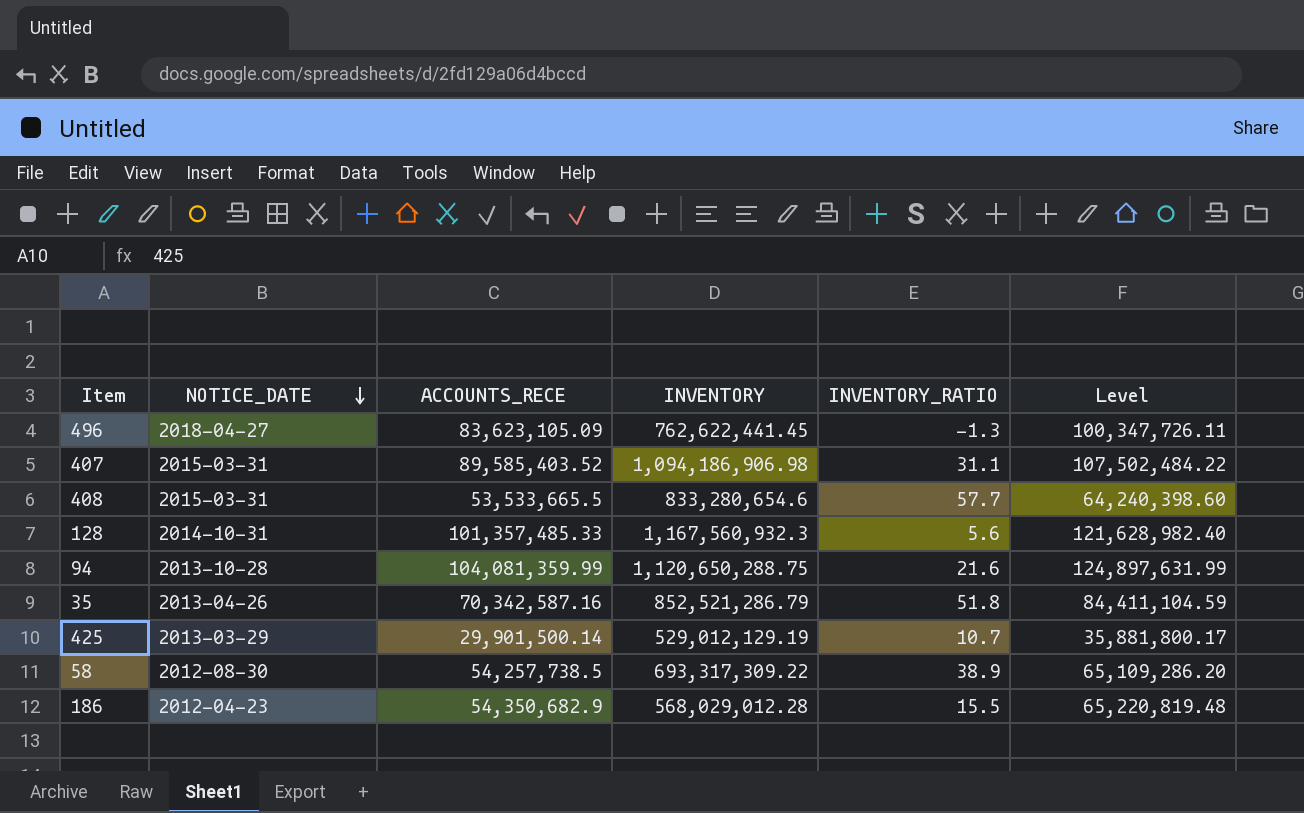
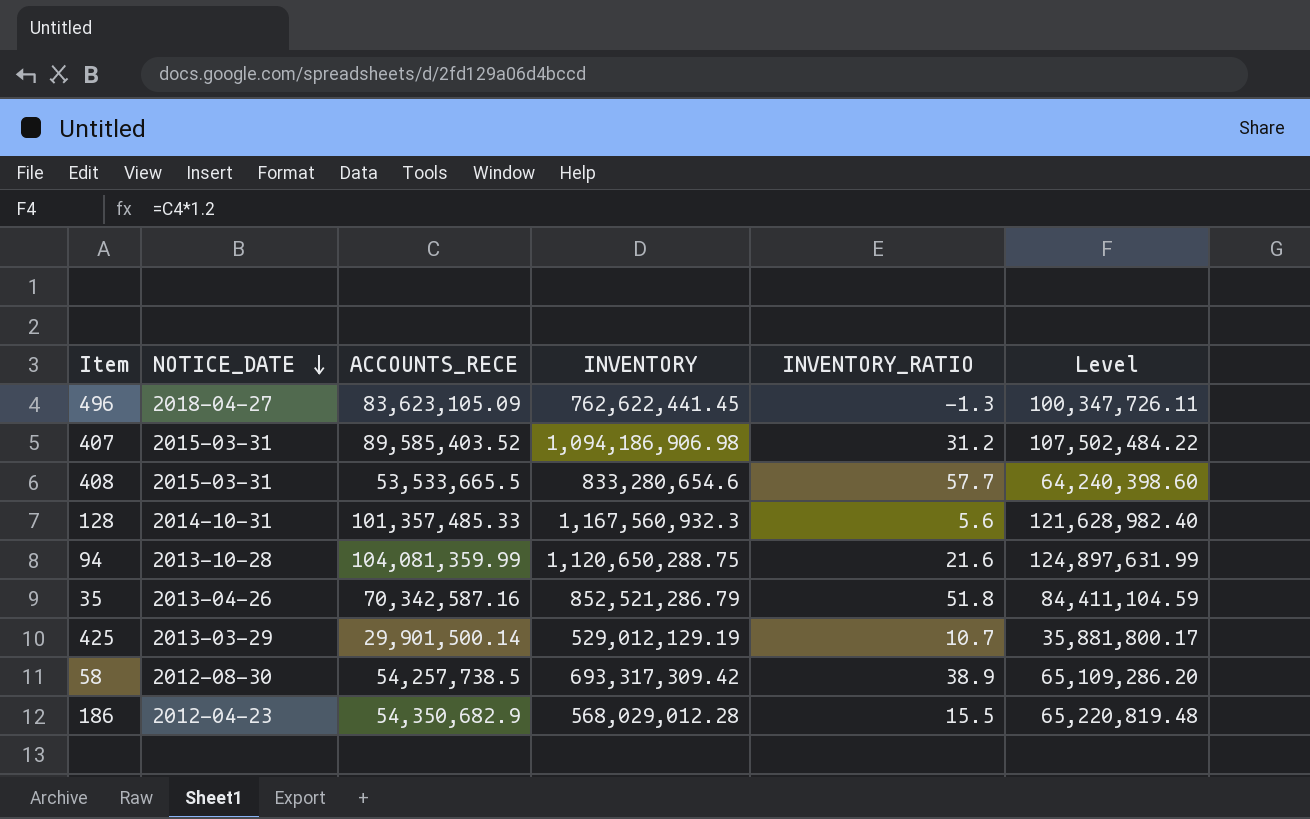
407 | INVENTORY_RATIO: 31.1 -> 31.2
58 | INVENTORY: 693,317,309.22 -> 693,317,309.42

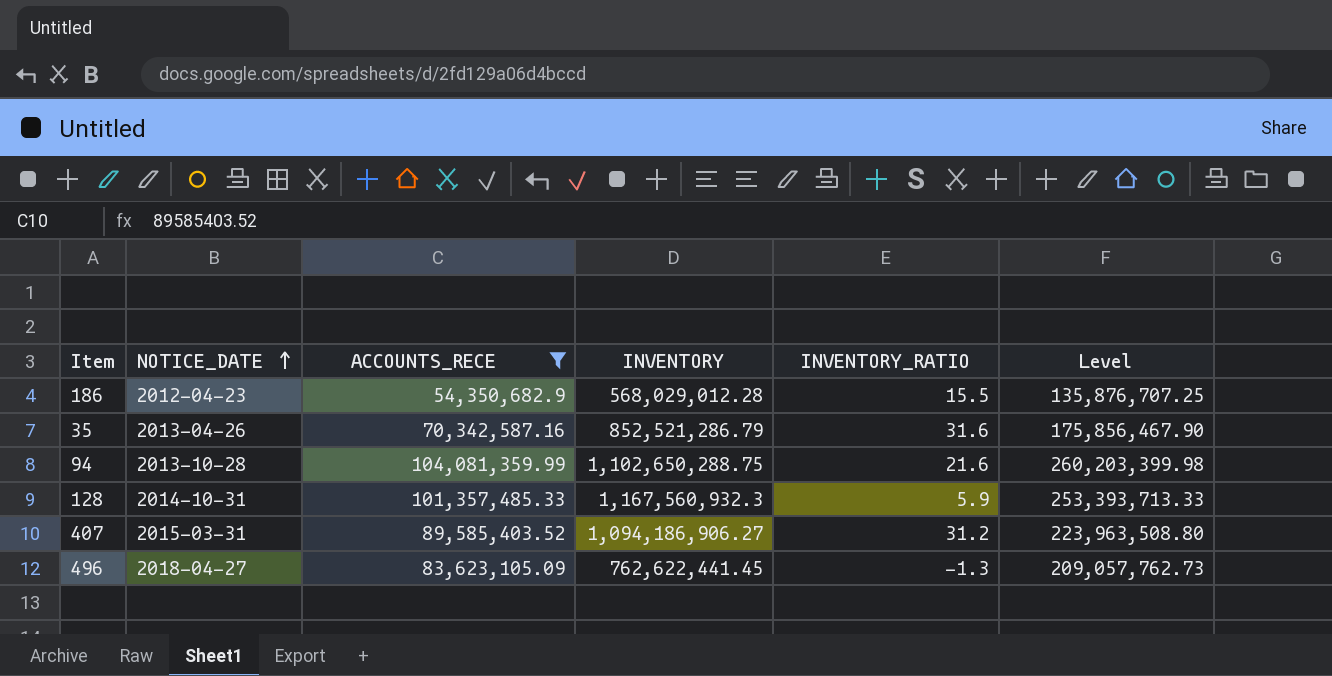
filter: none -> ACCOUNTS_RECE >= 54,350,682.9
row order: NOTICE_DATE descending -> NOTICE_DATE ascending
column Level | formula: [ACCOUNTS_RECE] * 1.2 -> [ACCOUNTS_RECE] * 2.5
35 | INVENTORY_RATIO: 51.8 -> 31.6
94 | INVENTORY: 1,120,650,288.75 -> 1,102,650,288.75
128 | INVENTORY_RATIO: 5.6 -> 5.9
407 | INVENTORY: 1,094,186,906.98 -> 1,094,186,906.27

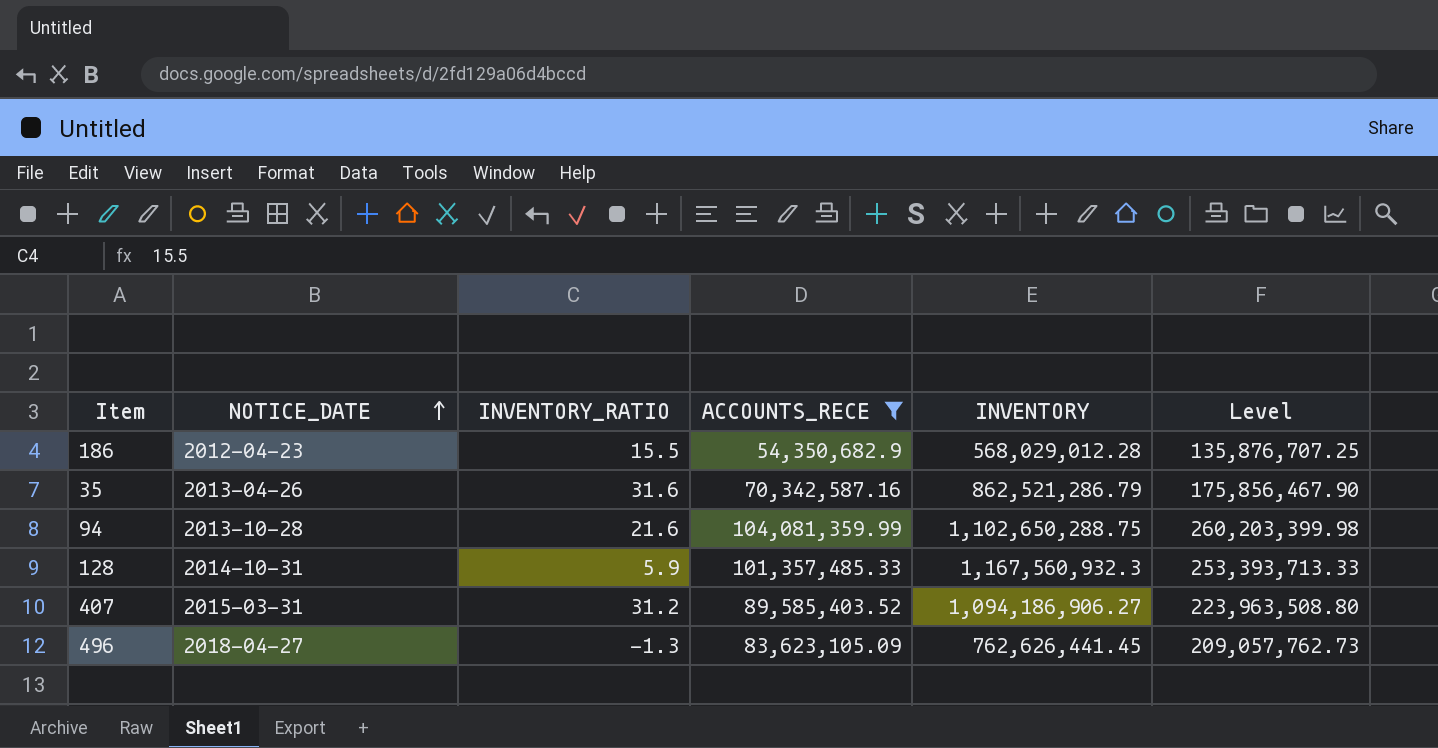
column INVENTORY_RATIO | position: 5 -> 3
35 | INVENTORY: 852,521,286.79 -> 862,521,286.79
496 | INVENTORY: 762,622,441.45 -> 762,626,441.45

